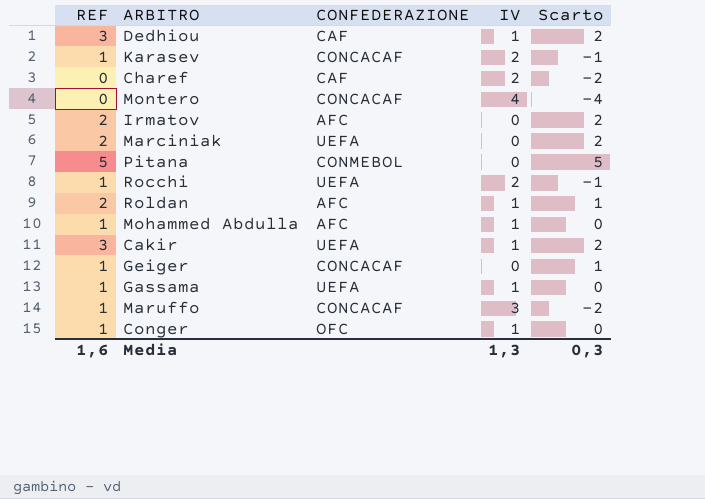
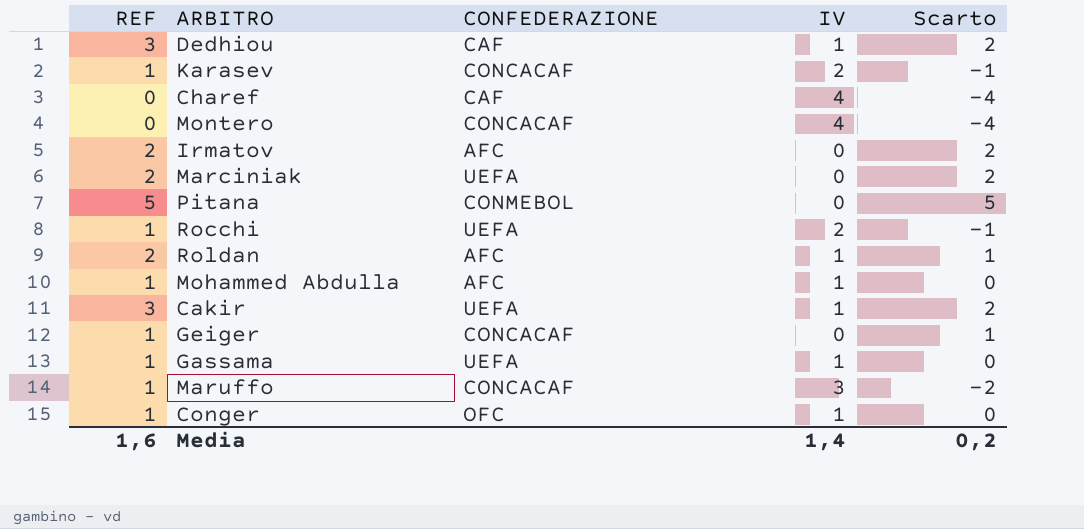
Charef | IV: 2 -> 4
Charef | Scarto: -2 -> -4
Media | IV: 1,3 -> 1,4
Media | Scarto: 0,3 -> 0,2

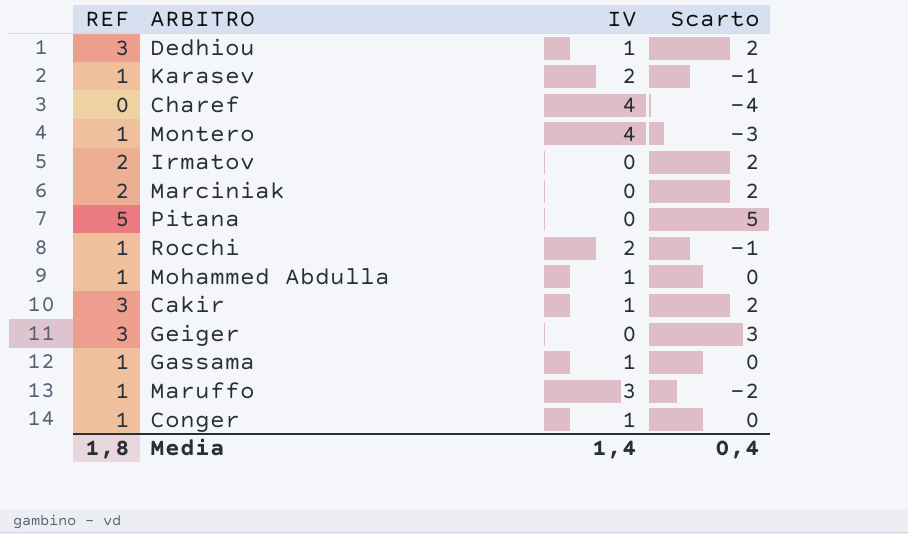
column CONFEDERAZIONE | position: 3 -> none
row Roldan: 2 | AFC | 1 | 1 -> none
Montero | REF: 0 -> 1
Montero | Scarto: -4 -> -3
Geiger | REF: 1 -> 3
Geiger | Scarto: 1 -> 3
Media | REF: 1,6 -> 1,8
Media | Scarto: 0,2 -> 0,4

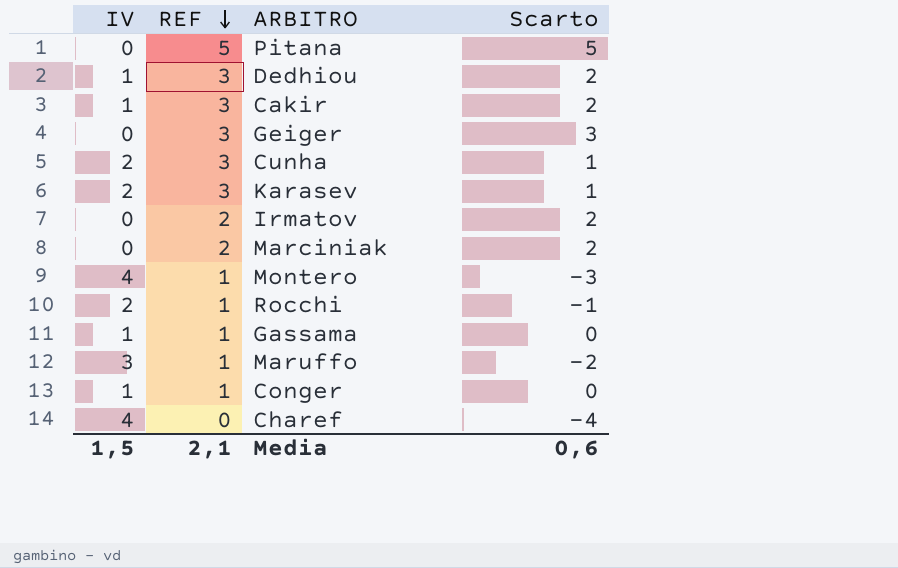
row order: none -> REF descending
column IV | position: 3 -> 1
row Mohammed Abdulla: 1 | 1 | 0 -> none
row Cunha: none -> 2 | 3 | 1
Karasev | REF: 1 -> 3
Karasev | Scarto: -1 -> 1
Media | IV: 1,4 -> 1,5
Media | REF: 1,8 -> 2,1
Media | Scarto: 0,4 -> 0,6

